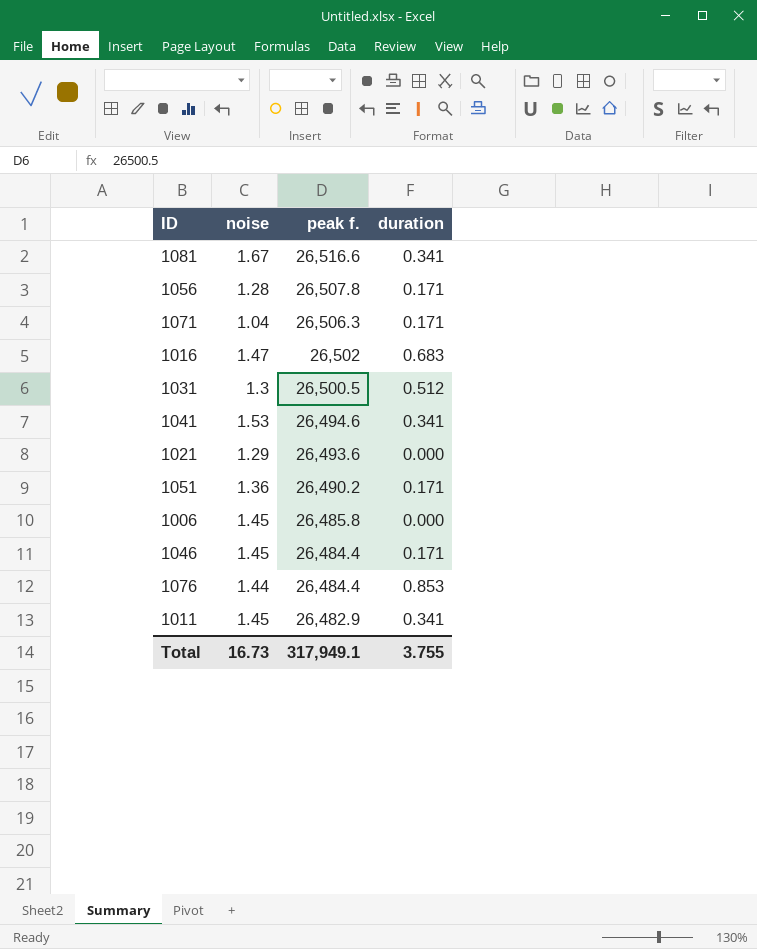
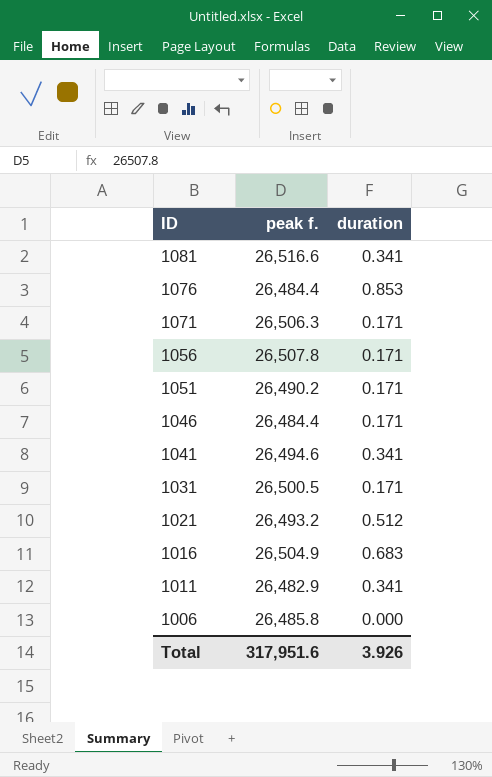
row order: peak f. descending -> ID descending
column noise | position: 2 -> none
1031 | duration: 0.512 -> 0.171
1021 | peak f.: 26,493.6 -> 26,493.2
1021 | duration: 0.000 -> 0.512
1016 | peak f.: 26,502 -> 26,504.9
Total | peak f.: 317,949.1 -> 317,951.6
Total | duration: 3.755 -> 3.926

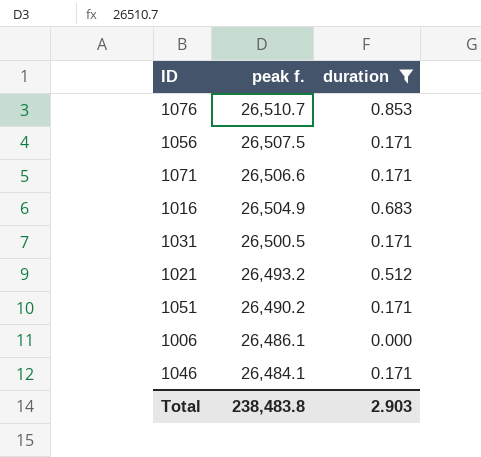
filter: none -> duration != 0.341
row order: ID descending -> peak f. descending
1076 | peak f.: 26,484.4 -> 26,510.7
1056 | peak f.: 26,507.8 -> 26,507.5
1071 | peak f.: 26,506.3 -> 26,506.6
1006 | peak f.: 26,485.8 -> 26,486.1
1046 | peak f.: 26,484.4 -> 26,484.1
Total | peak f.: 317,951.6 -> 238,483.8
Total | duration: 3.926 -> 2.903

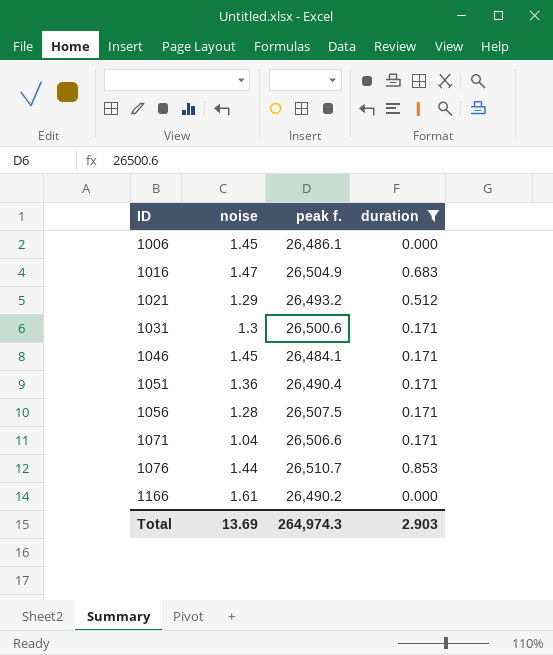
row order: peak f. descending -> ID ascending
column noise | position: none -> 2
1031 | peak f.: 26,500.5 -> 26,500.6
1051 | peak f.: 26,490.2 -> 26,490.4
row 1166: none -> 1.61 | 26,490.2 | 0.000
Total | peak f.: 238,483.8 -> 264,974.3

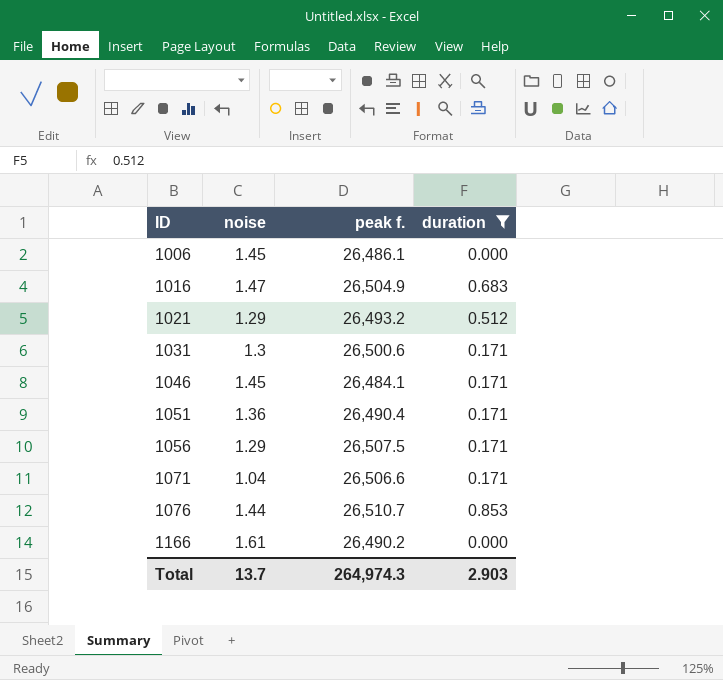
1056 | noise: 1.28 -> 1.29
Total | noise: 13.69 -> 13.7

